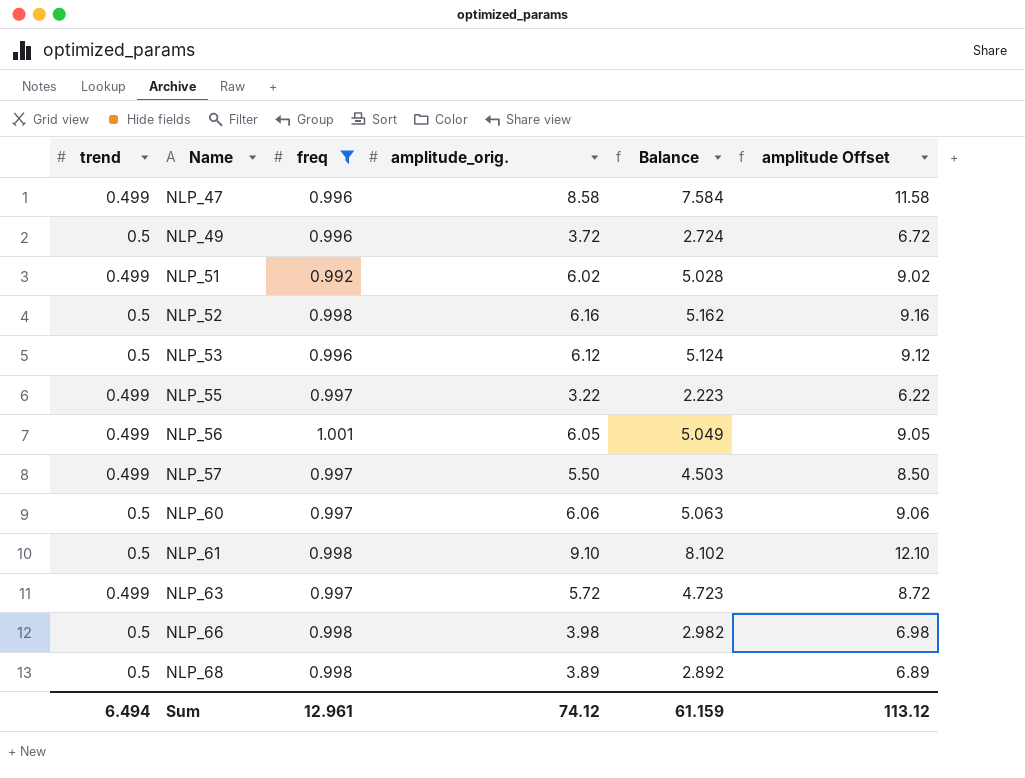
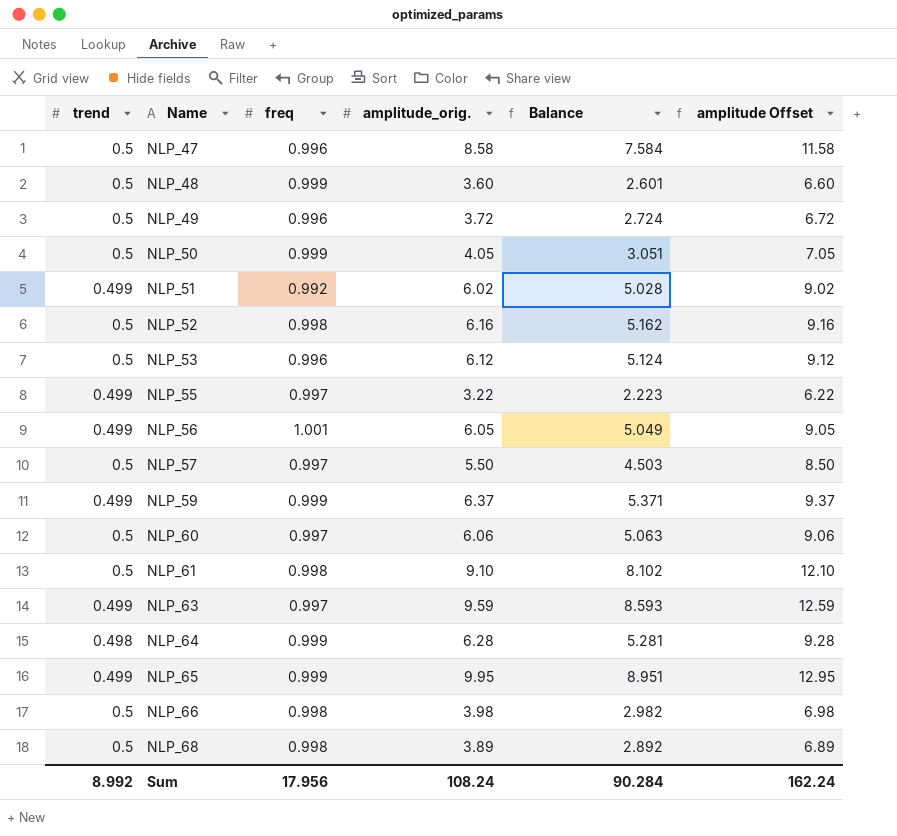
filter: freq != 0.999 -> none
NLP_47 | trend: 0.499 -> 0.5
NLP_57 | trend: 0.499 -> 0.5
NLP_63 | amplitude_orig.: 5.72 -> 9.59
NLP_63 | Balance: 4.723 -> 8.593
NLP_63 | amplitude Offset: 8.72 -> 12.59
Sum | trend: 6.494 -> 8.992
Sum | freq: 12.961 -> 17.956
Sum | amplitude_orig.: 74.12 -> 108.24
Sum | Balance: 61.159 -> 90.284
Sum | amplitude Offset: 113.12 -> 162.24

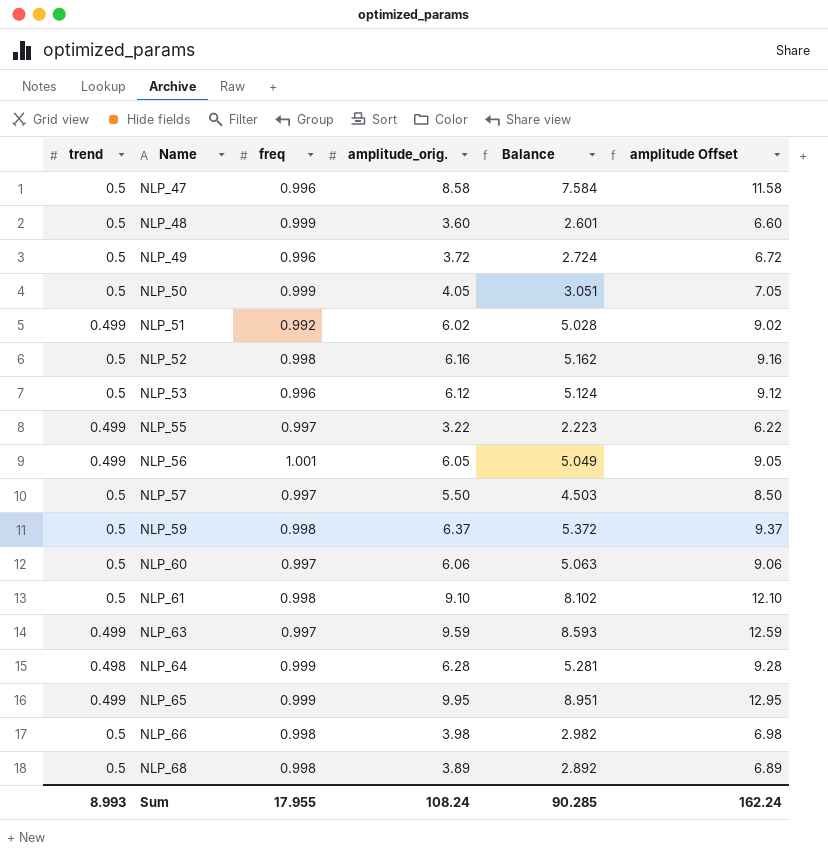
NLP_59 | trend: 0.499 -> 0.5
NLP_59 | freq: 0.999 -> 0.998
NLP_59 | Balance: 5.371 -> 5.372
Sum | trend: 8.992 -> 8.993
Sum | freq: 17.956 -> 17.955
Sum | Balance: 90.284 -> 90.285

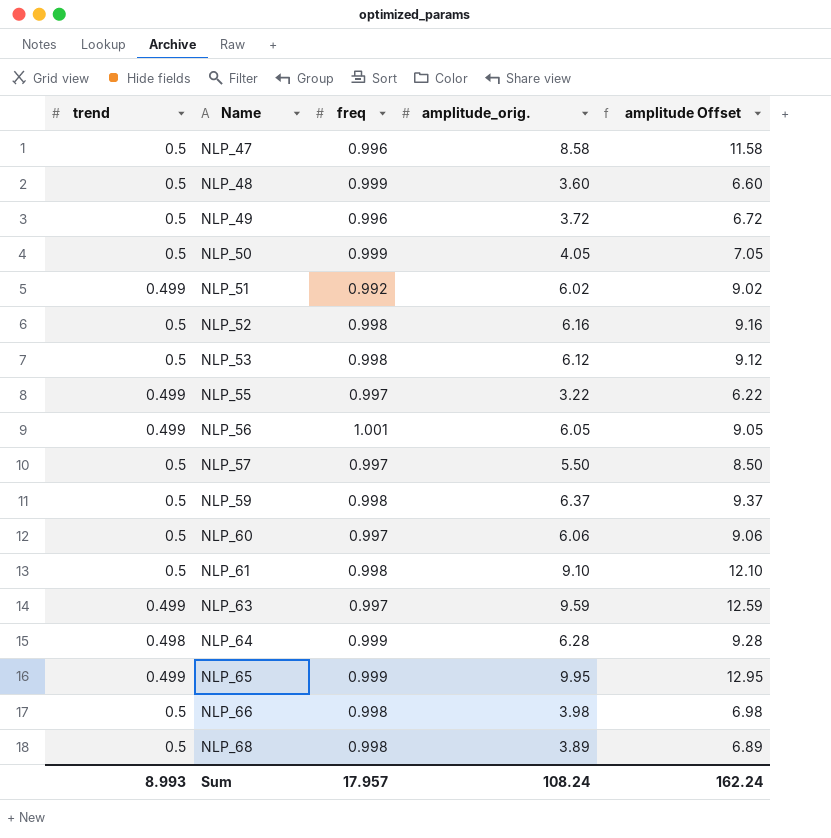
column Balance | formula: [amplitude_orig.] - [freq] -> none
NLP_53 | freq: 0.996 -> 0.998
Sum | freq: 17.955 -> 17.957

